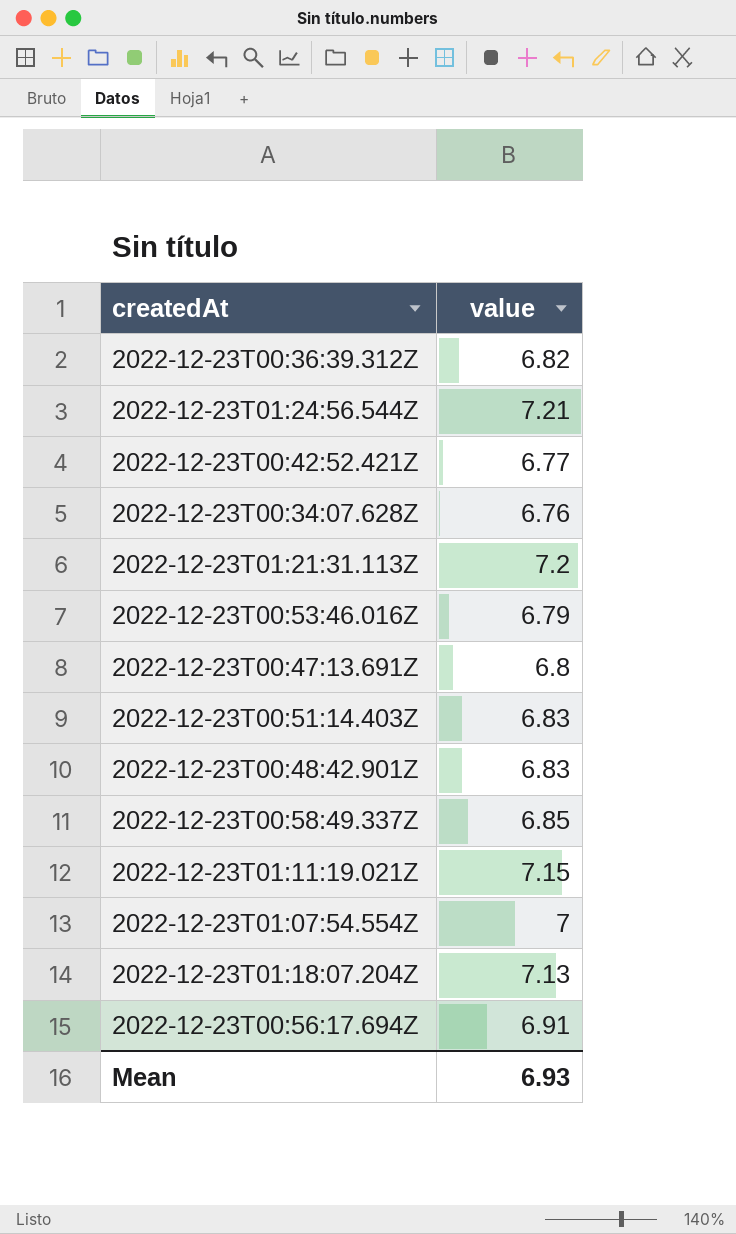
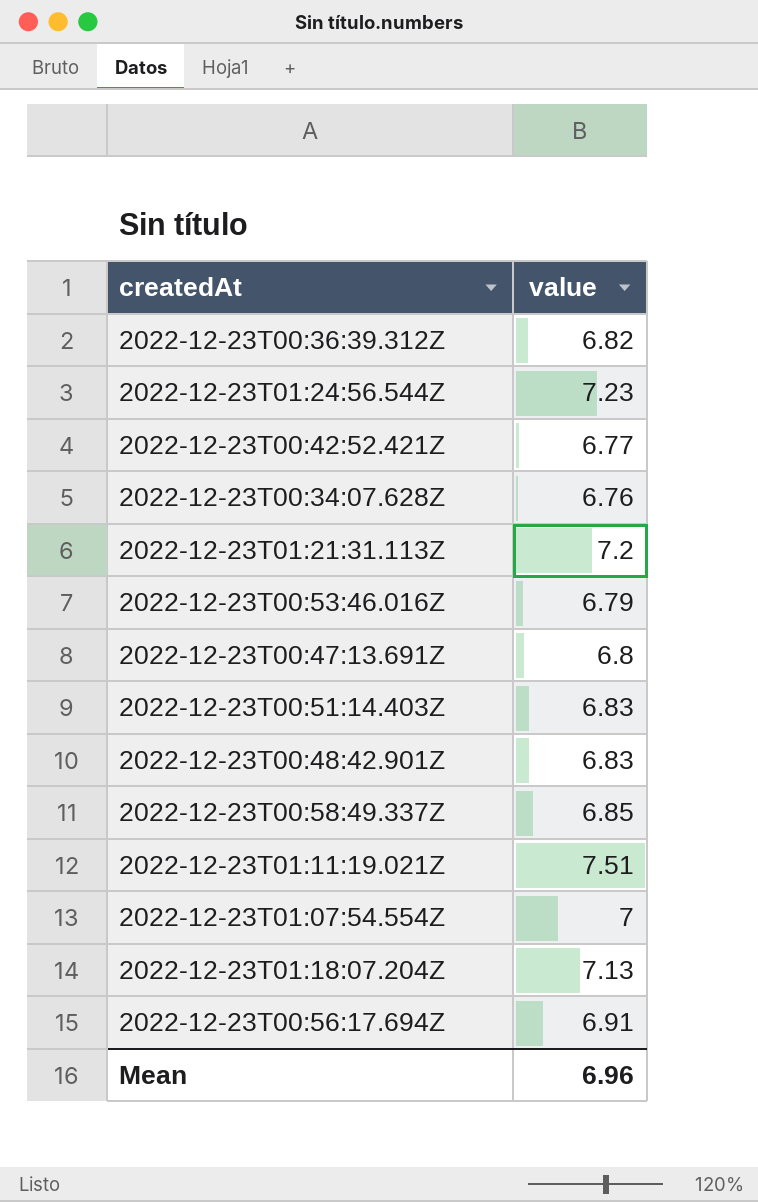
2022-12-23T01:24:56.544Z | value: 7.21 -> 7.23
2022-12-23T01:11:19.021Z | value: 7.15 -> 7.51
Mean | value: 6.93 -> 6.96

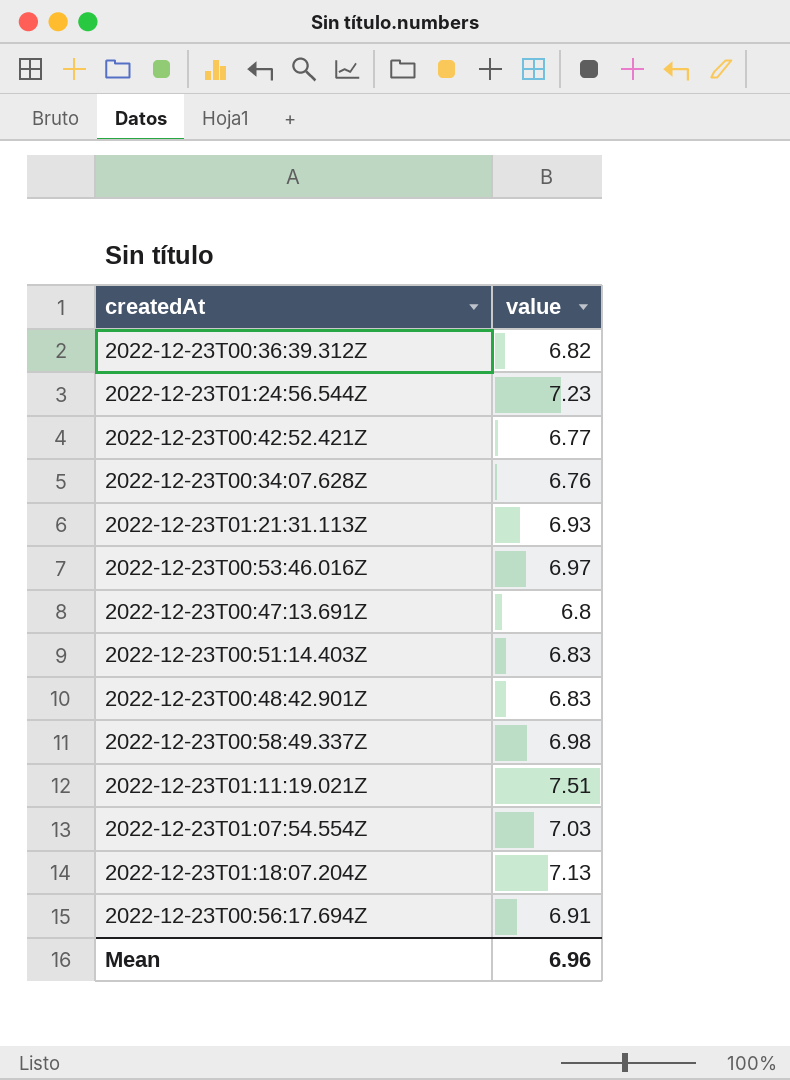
2022-12-23T01:21:31.113Z | value: 7.2 -> 6.93
2022-12-23T00:53:46.016Z | value: 6.79 -> 6.97
2022-12-23T00:58:49.337Z | value: 6.85 -> 6.98
2022-12-23T01:07:54.554Z | value: 7 -> 7.03

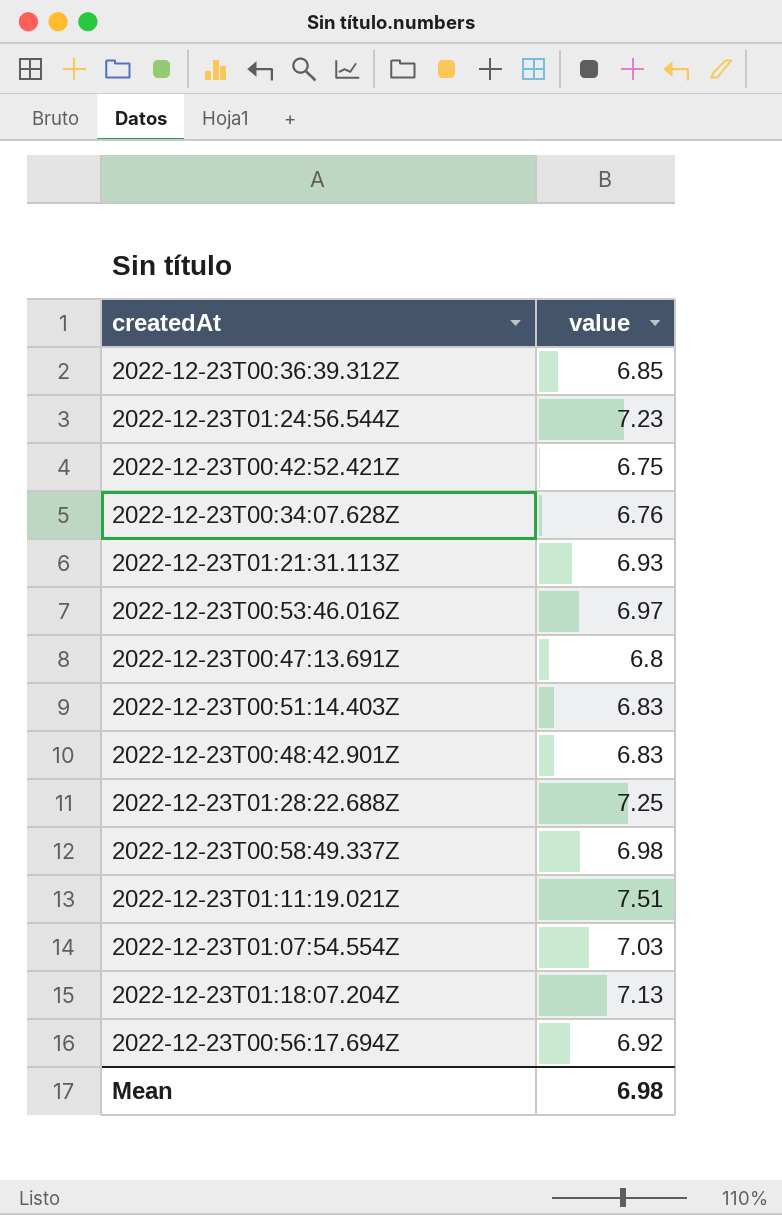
2022-12-23T00:36:39.312Z | value: 6.82 -> 6.85
2022-12-23T00:42:52.421Z | value: 6.77 -> 6.75
row 2022-12-23T01:28:22.688Z: none -> 7.25
2022-12-23T00:56:17.694Z | value: 6.91 -> 6.92
Mean | value: 6.96 -> 6.98

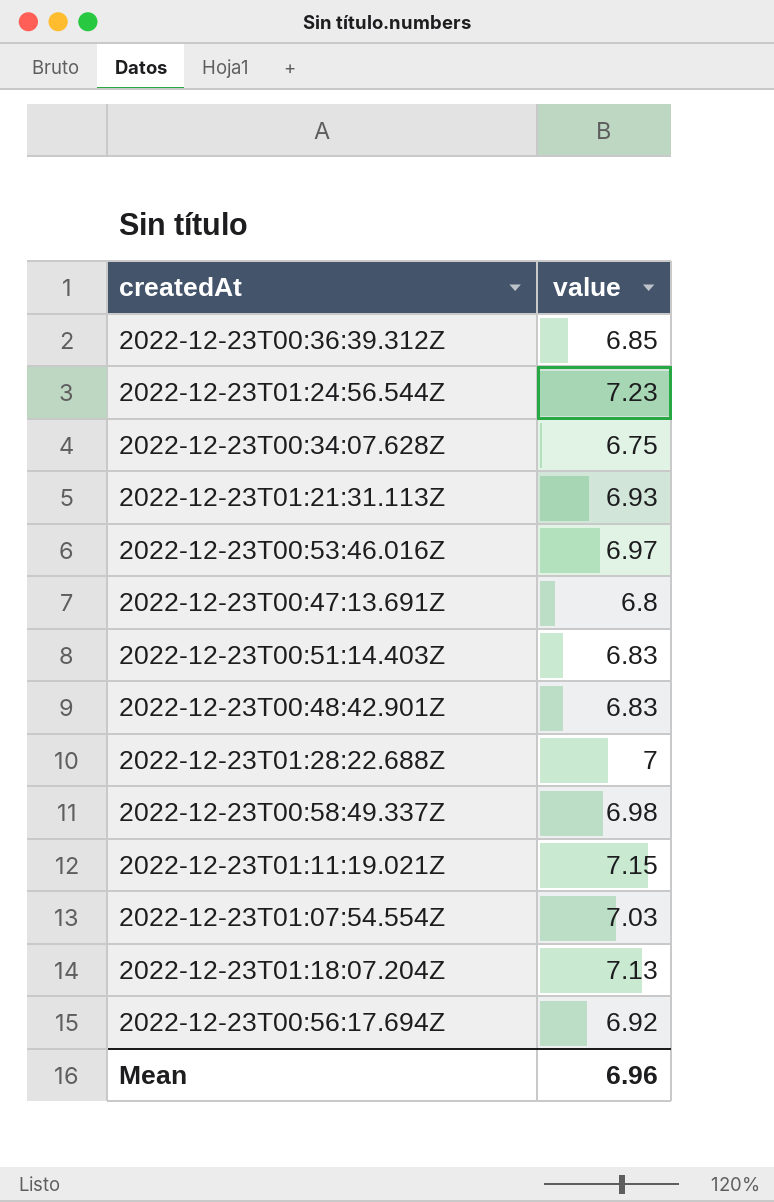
row 2022-12-23T00:42:52.421Z: 6.75 -> none
2022-12-23T00:34:07.628Z | value: 6.76 -> 6.75
2022-12-23T01:28:22.688Z | value: 7.25 -> 7
2022-12-23T01:11:19.021Z | value: 7.51 -> 7.15
Mean | value: 6.98 -> 6.96

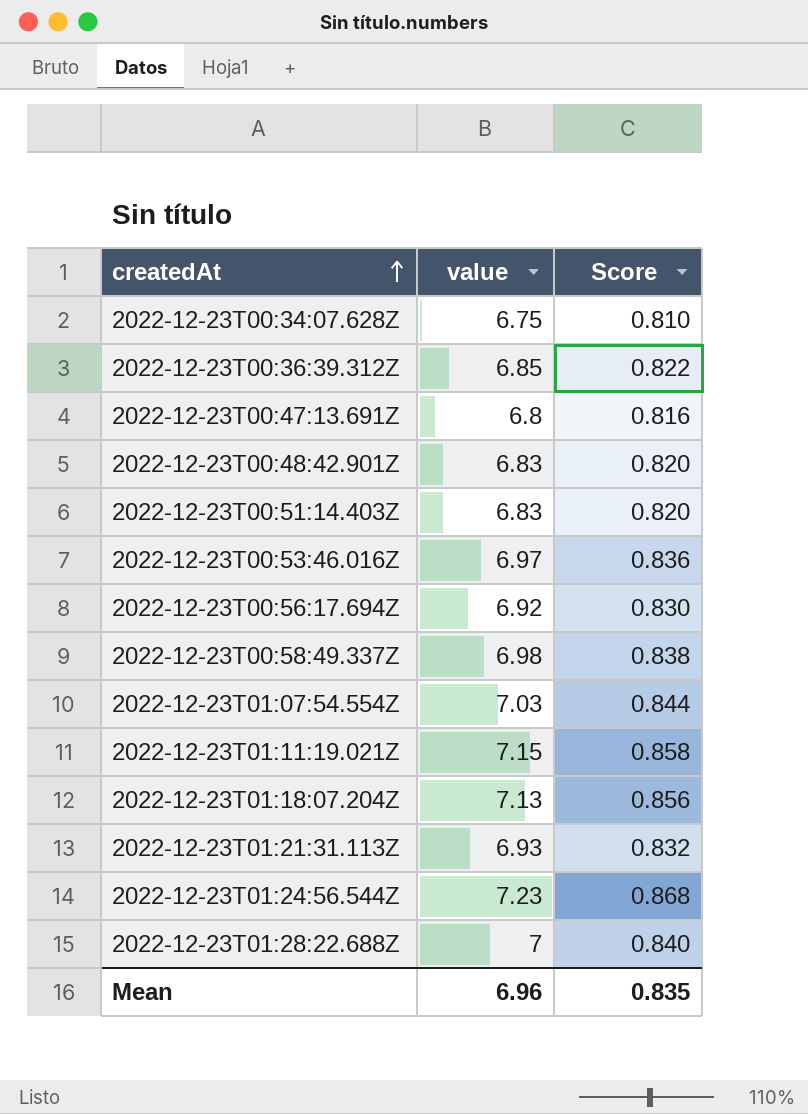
row order: none -> createdAt ascending
column Score | formula: none -> [value] * 0.12

